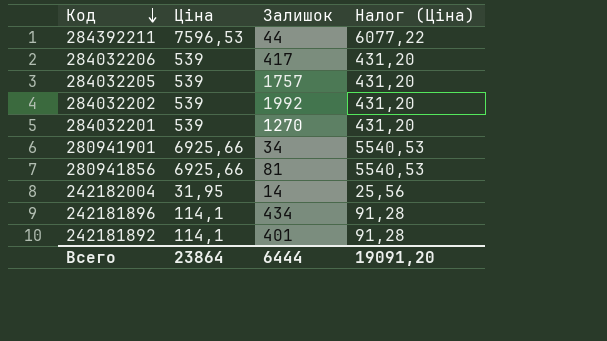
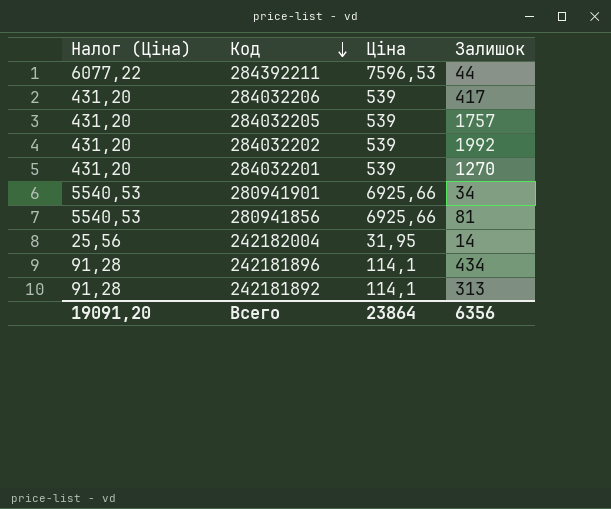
column Налог (Ціна) | position: 4 -> 1
242181892 | Залишок: 401 -> 313
Всего | Залишок: 6444 -> 6356

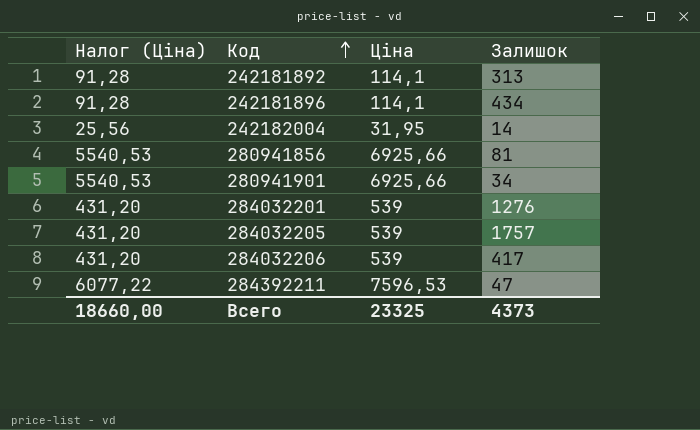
row order: Код descending -> Код ascending
row 284032202: 431,20 | 539 | 1992 -> none
284032201 | Залишок: 1270 -> 1276
284392211 | Залишок: 44 -> 47
Всего | Налог (Ціна): 19091,20 -> 18660,00
Всего | Ціна: 23864 -> 23325
Всего | Залишок: 6356 -> 4373

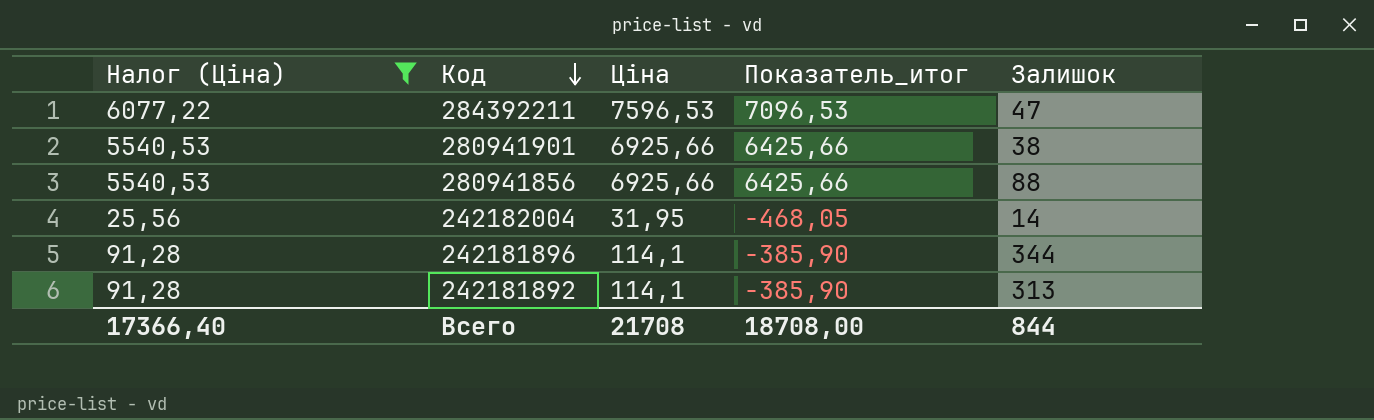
filter: none -> Налог (Ціна) != 431,20
row order: Код ascending -> Код descending
column Показатель_итог | formula: none -> [Ціна] - 500
280941901 | Залишок: 34 -> 38
280941856 | Залишок: 81 -> 88
242181896 | Залишок: 434 -> 344
Всего | Налог (Ціна): 18660,00 -> 17366,40
Всего | Ціна: 23325 -> 21708
Всего | Залишок: 4373 -> 844

